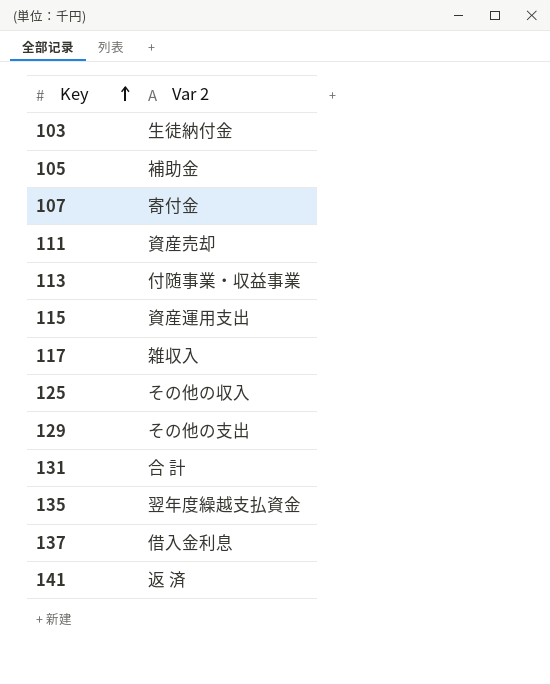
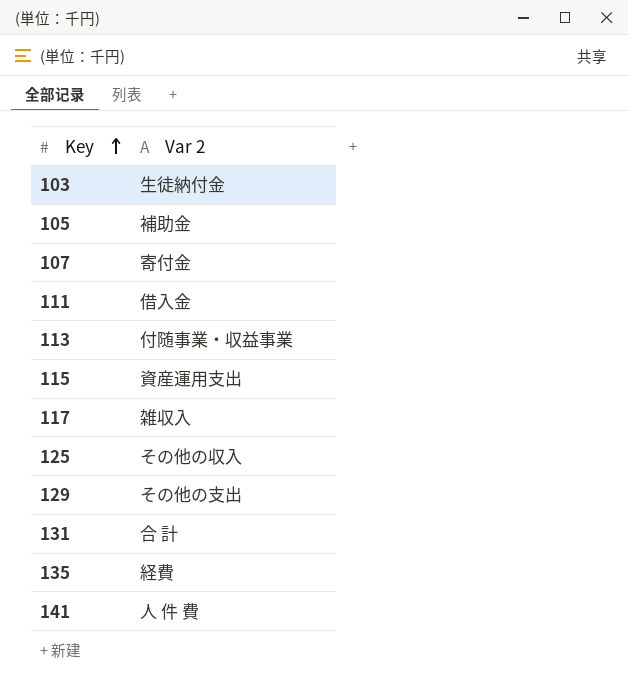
row 137: 借入金利息 -> none
111 | Var 2: 資産売却 -> 借入金
135 | Var 2: 翌年度繰越支払資金 -> 経費
141 | Var 2: 返 済 -> 人 件 費

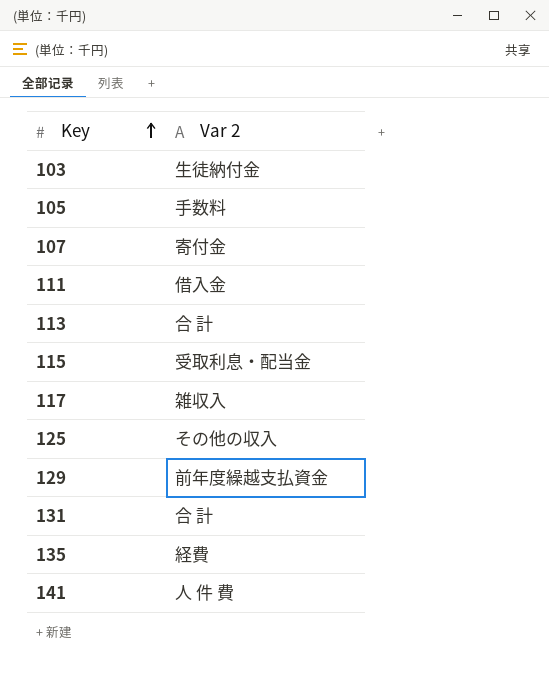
105 | Var 2: 補助金 -> 手数料
113 | Var 2: 付随事業・収益事業 -> 合 計
115 | Var 2: 資産運用支出 -> 受取利息・配当金
129 | Var 2: その他の支出 -> 前年度繰越支払資金

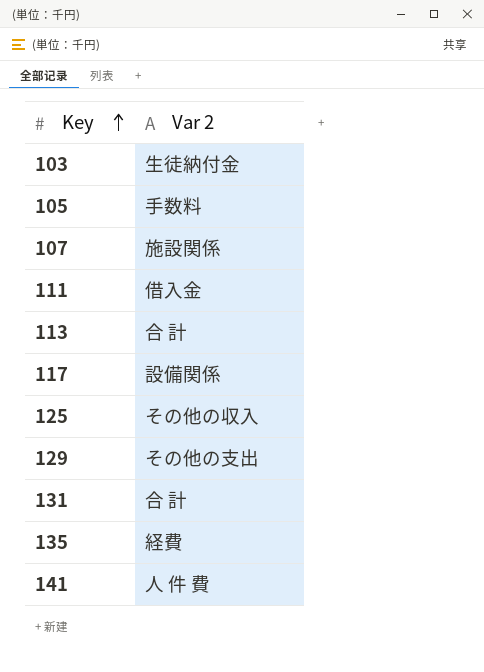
row 115: 受取利息・配当金 -> none
107 | Var 2: 寄付金 -> 施設関係
117 | Var 2: 雑収入 -> 設備関係
129 | Var 2: 前年度繰越支払資金 -> その他の支出

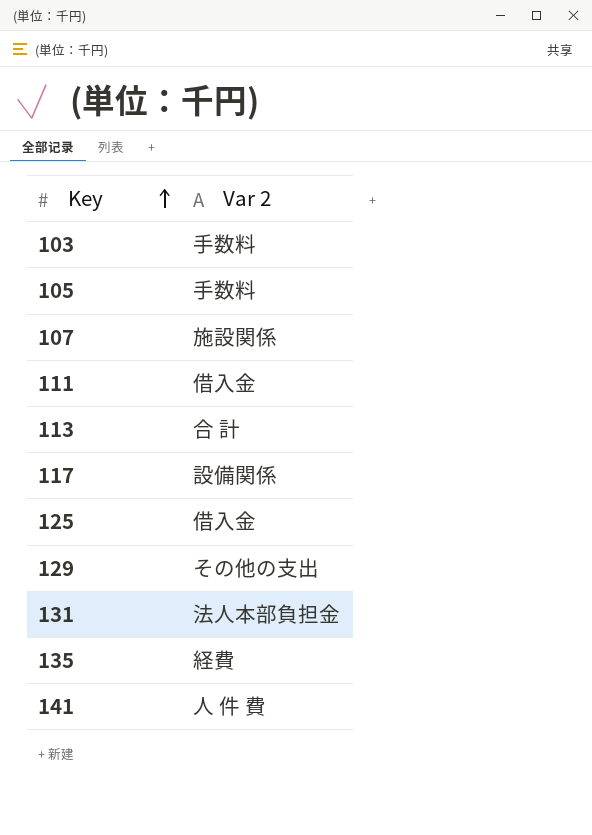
103 | Var 2: 生徒納付金 -> 手数料
125 | Var 2: その他の収入 -> 借入金
131 | Var 2: 合 計 -> 法人本部負担金

